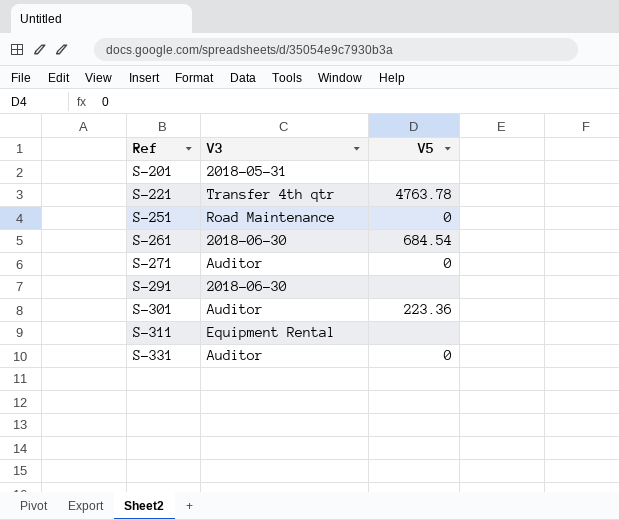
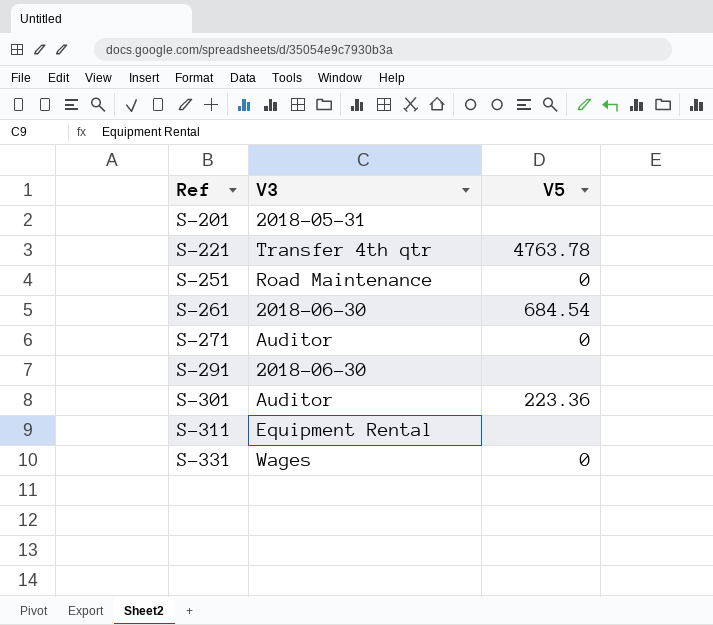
S-331 | V3: Auditor -> Wages

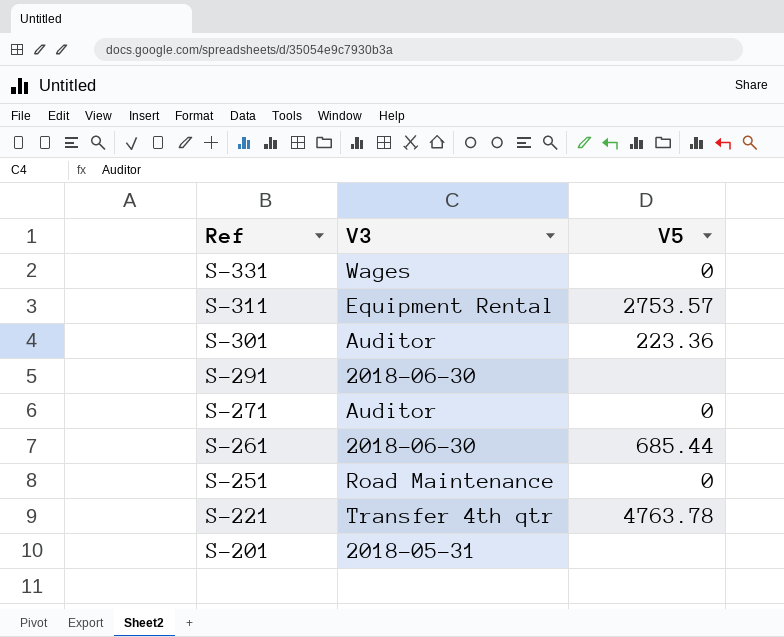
row order: Ref ascending -> Ref descending
S-311 | V5: none -> 2753.57
S-261 | V5: 684.54 -> 685.44

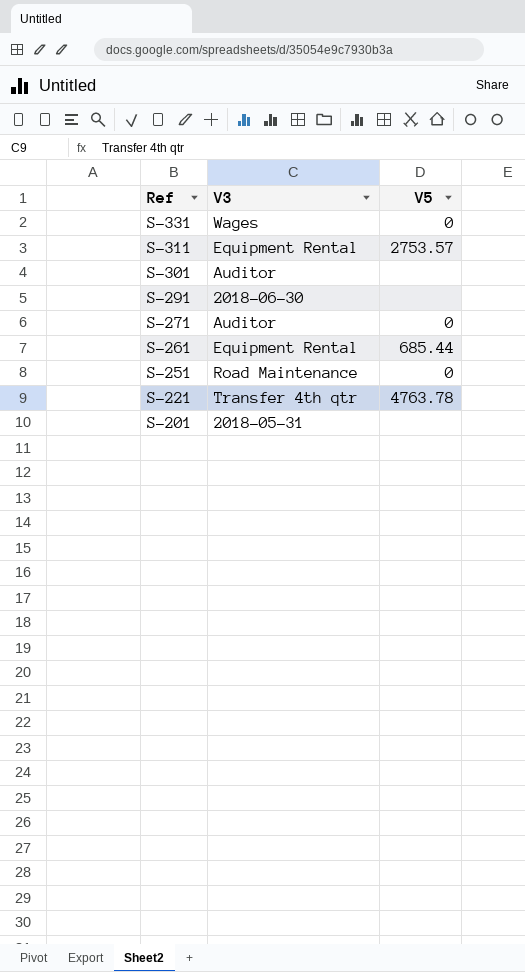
S-301 | V5: 223.36 -> none
S-261 | V3: 2018-06-30 -> Equipment Rental

